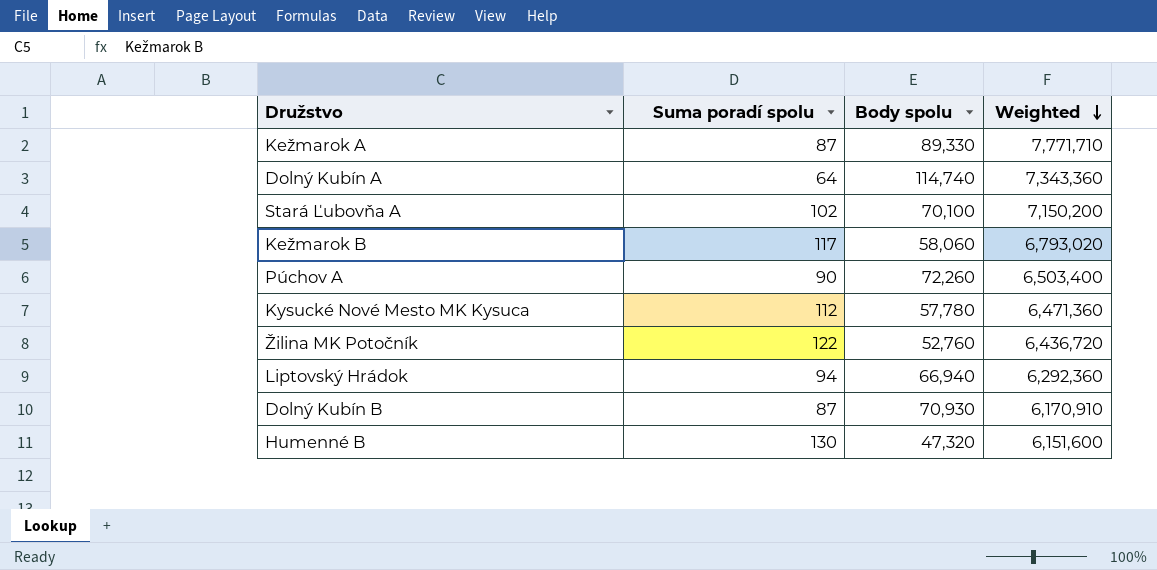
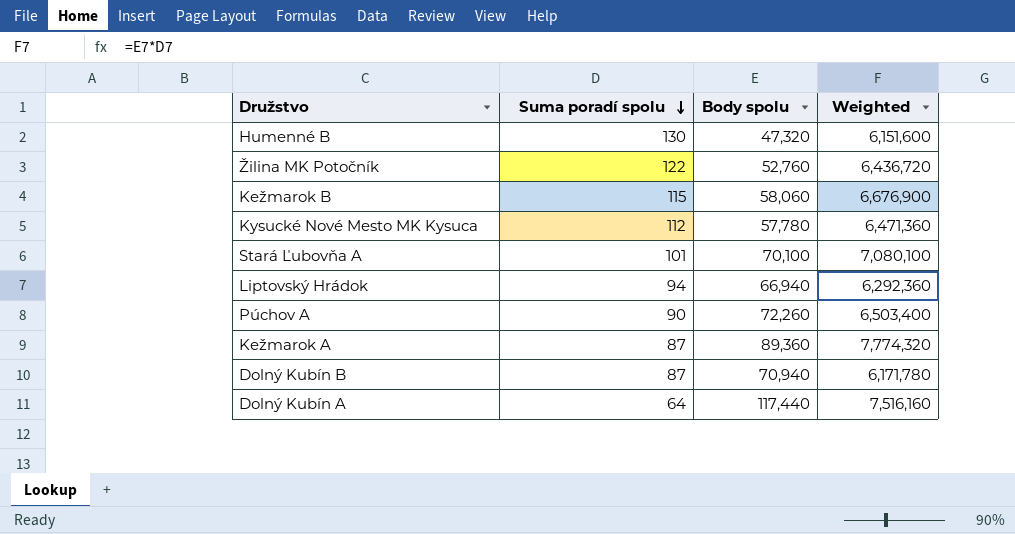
row order: Weighted descending -> Suma poradí spolu descending
Kežmarok B | Suma poradí spolu: 117 -> 115
Kežmarok B | Weighted: 6,793,020 -> 6,676,900
Stará Ľubovňa A | Suma poradí spolu: 102 -> 101
Stará Ľubovňa A | Weighted: 7,150,200 -> 7,080,100
Kežmarok A | Body spolu: 89,330 -> 89,360
Kežmarok A | Weighted: 7,771,710 -> 7,774,320
Dolný Kubín B | Body spolu: 70,930 -> 70,940
Dolný Kubín B | Weighted: 6,170,910 -> 6,171,780
Dolný Kubín A | Body spolu: 114,740 -> 117,440
Dolný Kubín A | Weighted: 7,343,360 -> 7,516,160

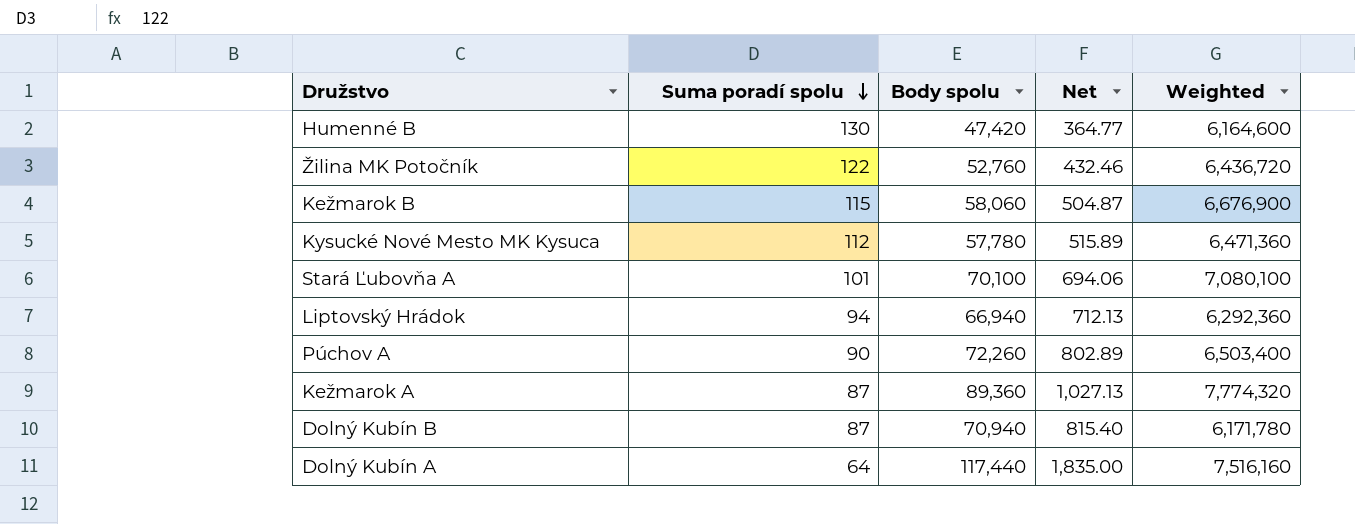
column Net | formula: none -> [Body spolu] / [Suma poradí spolu]
Humenné B | Body spolu: 47,320 -> 47,420
Humenné B | Weighted: 6,151,600 -> 6,164,600

